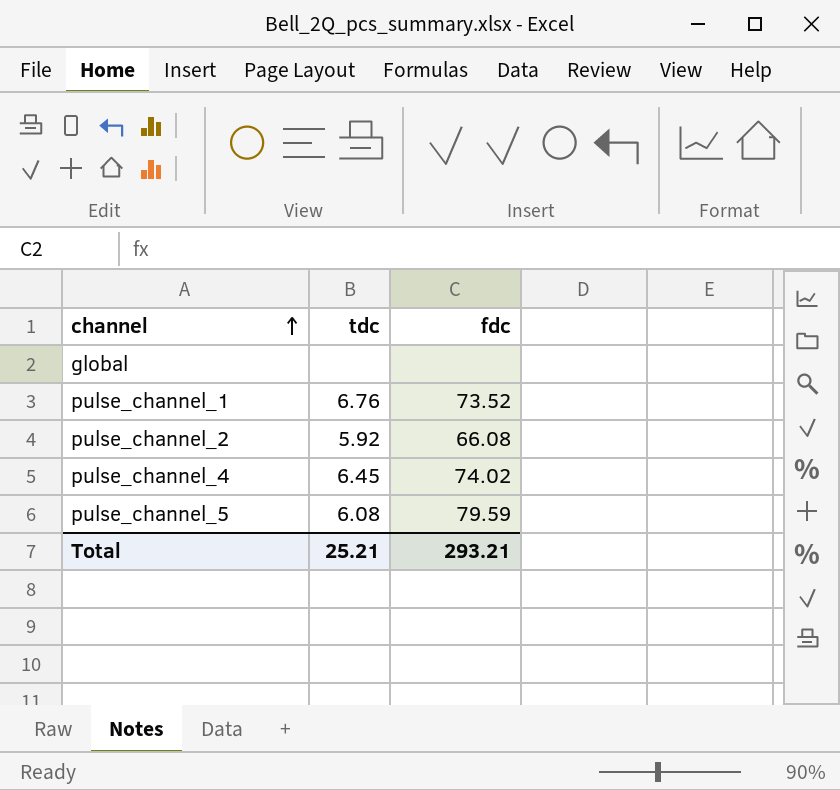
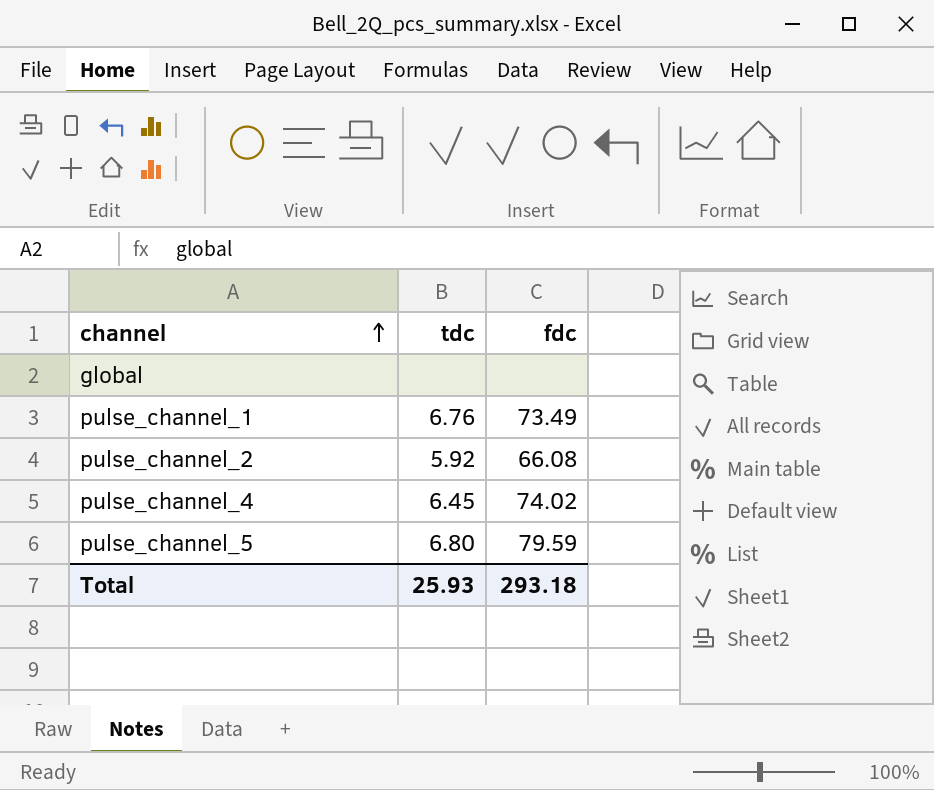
pulse_channel_1 | fdc: 73.52 -> 73.49
pulse_channel_5 | tdc: 6.08 -> 6.80
Total | tdc: 25.21 -> 25.93
Total | fdc: 293.21 -> 293.18

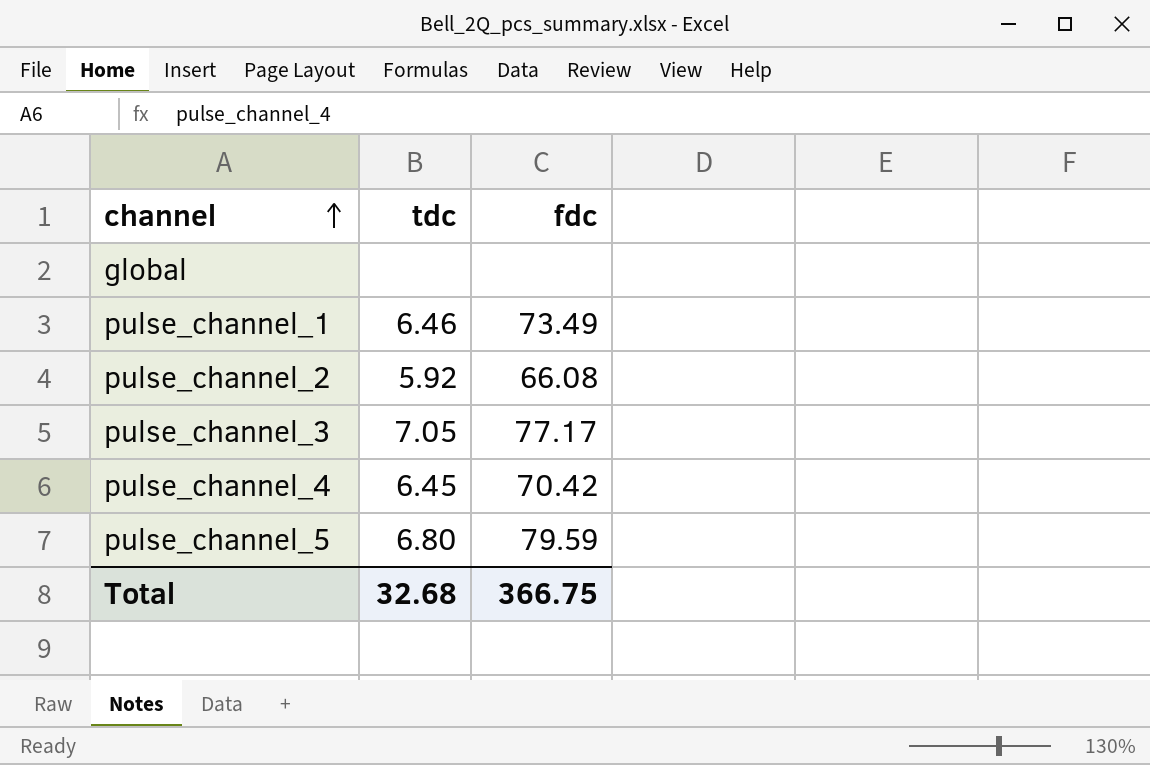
pulse_channel_1 | tdc: 6.76 -> 6.46
row pulse_channel_3: none -> 7.05 | 77.17
pulse_channel_4 | fdc: 74.02 -> 70.42
Total | tdc: 25.93 -> 32.68
Total | fdc: 293.18 -> 366.75

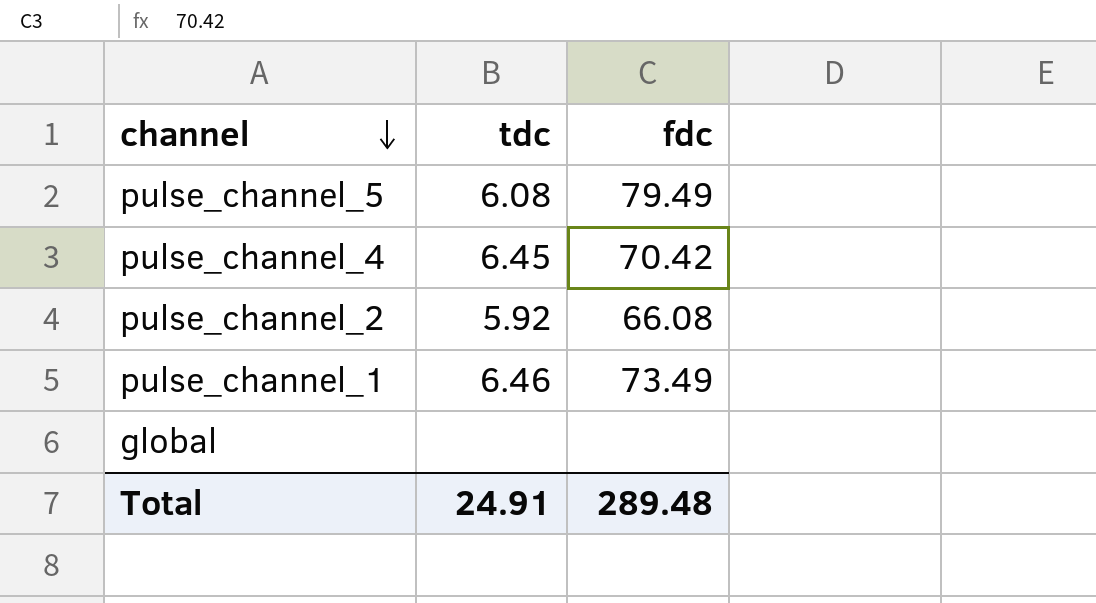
row order: channel ascending -> channel descending
row pulse_channel_3: 7.05 | 77.17 -> none
pulse_channel_5 | tdc: 6.80 -> 6.08
pulse_channel_5 | fdc: 79.59 -> 79.49
Total | tdc: 32.68 -> 24.91
Total | fdc: 366.75 -> 289.48

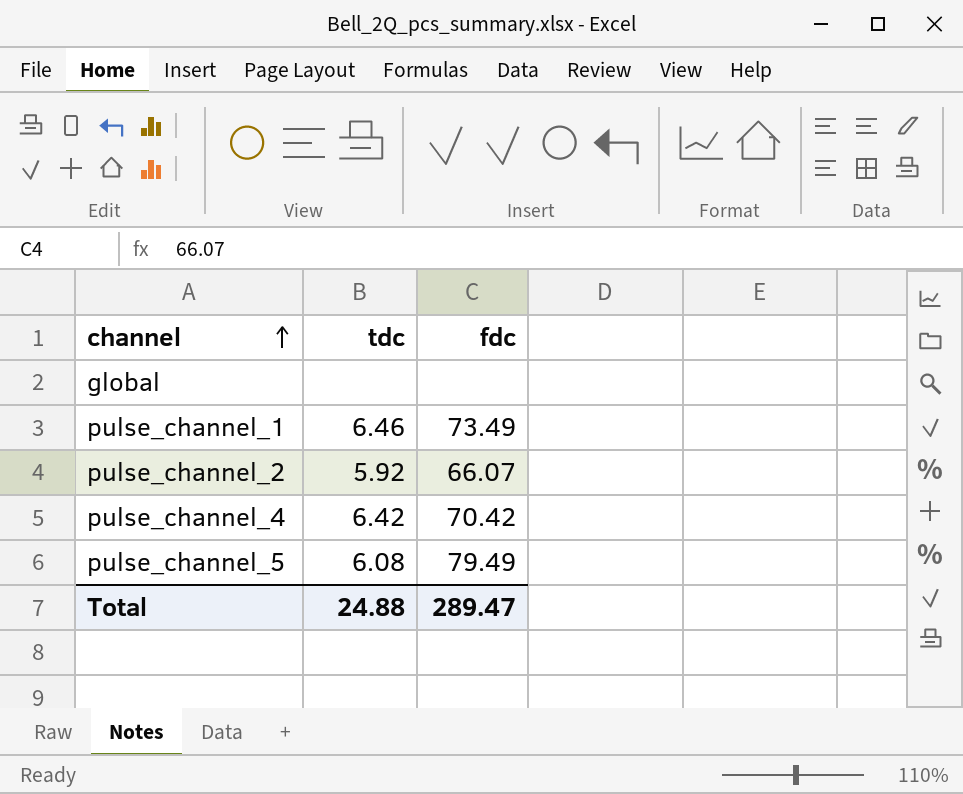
row order: channel descending -> channel ascending
pulse_channel_2 | fdc: 66.08 -> 66.07
pulse_channel_4 | tdc: 6.45 -> 6.42
Total | tdc: 24.91 -> 24.88
Total | fdc: 289.48 -> 289.47

